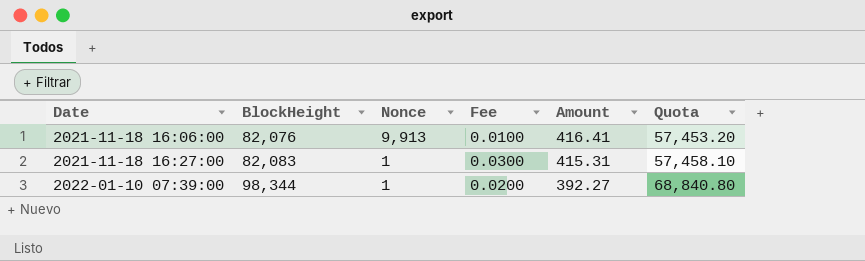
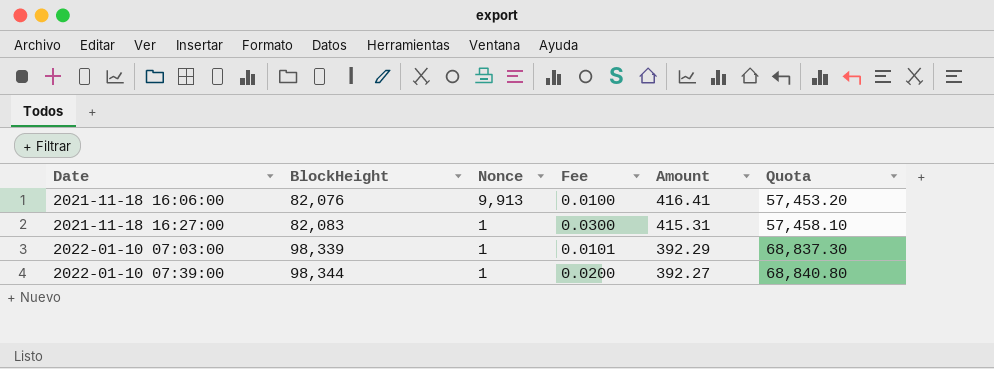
row 2022-01-10 07:03:00: none -> 98,339 | 1 | 0.0101 | 392.29 | 68,837.30

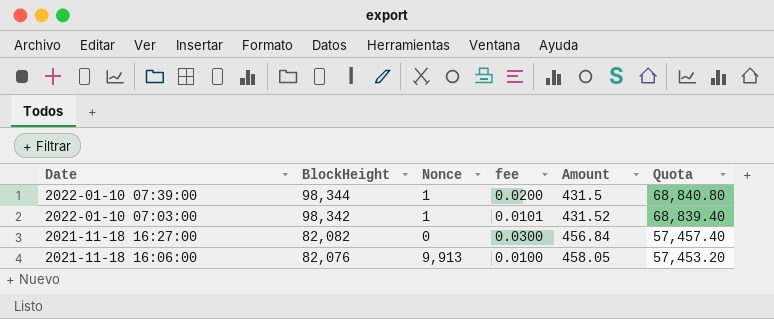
row order: Date ascending -> Date descending
column name: Fee -> fee
2022-01-10 07:39:00 | Amount: 392.27 -> 431.5
2022-01-10 07:03:00 | BlockHeight: 98,339 -> 98,342
2022-01-10 07:03:00 | Amount: 392.29 -> 431.52
2022-01-10 07:03:00 | Quota: 68,837.30 -> 68,839.40
2021-11-18 16:27:00 | BlockHeight: 82,083 -> 82,082
2021-11-18 16:27:00 | Nonce: 1 -> 0
2021-11-18 16:27:00 | Amount: 415.31 -> 456.84
2021-11-18 16:27:00 | Quota: 57,458.10 -> 57,457.40
2021-11-18 16:06:00 | Amount: 416.41 -> 458.05

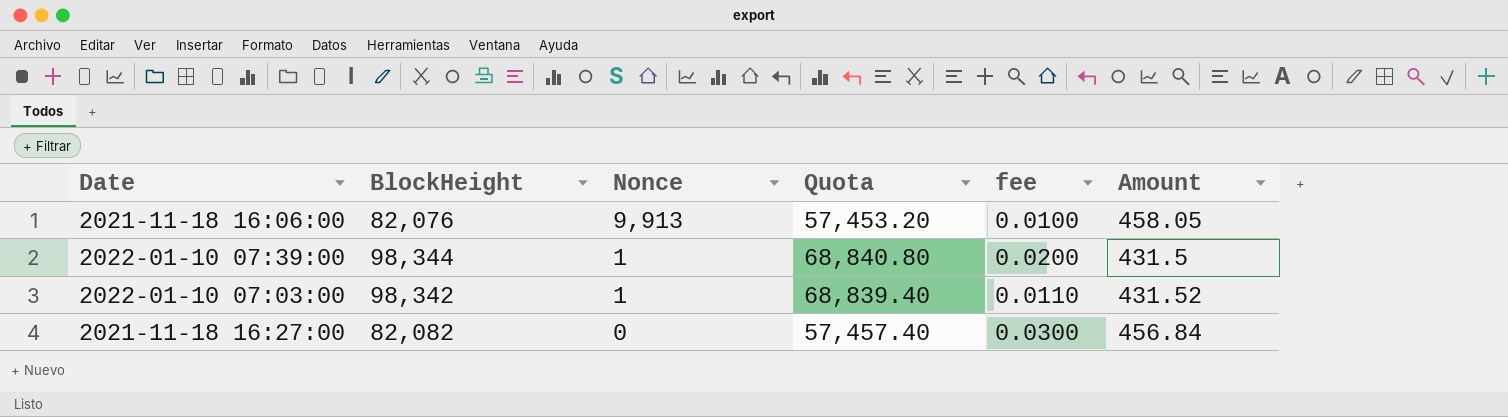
row order: Date descending -> Nonce descending
column Quota | position: 6 -> 4
2022-01-10 07:03:00 | fee: 0.0101 -> 0.0110

